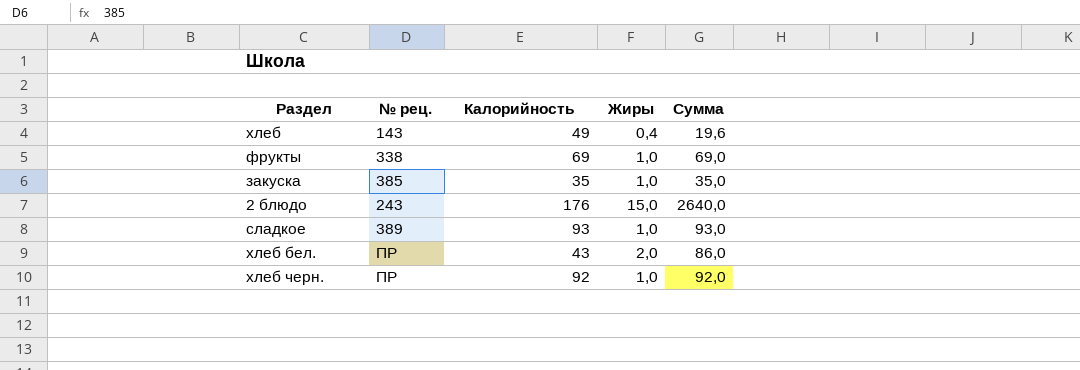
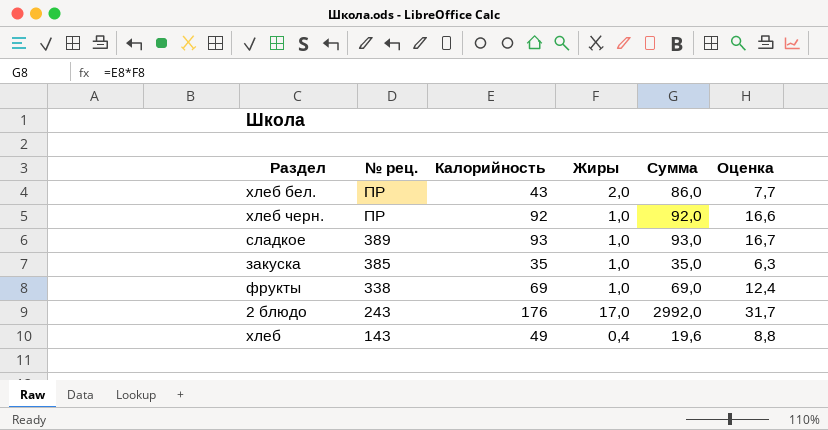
row order: none -> № рец. descending
column Оценка | formula: none -> [Калорийность] * 0,18
2 блюдо | Жиры: 15,0 -> 17,0
2 блюдо | Сумма: 2640,0 -> 2992,0

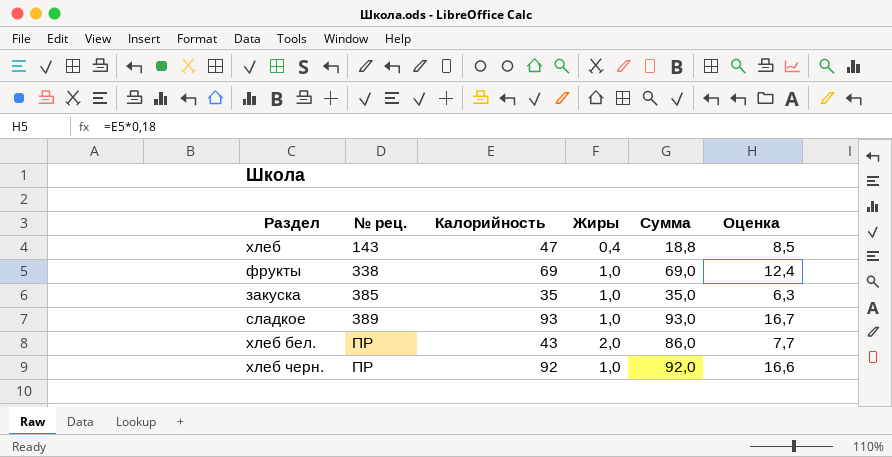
row order: № рец. descending -> № рец. ascending
row 2 блюдо: 243 | 176 | 17,0 | 2992,0 | 31,7 -> none
хлеб | Калорийность: 49 -> 47
хлеб | Сумма: 19,6 -> 18,8
хлеб | Оценка: 8,8 -> 8,5

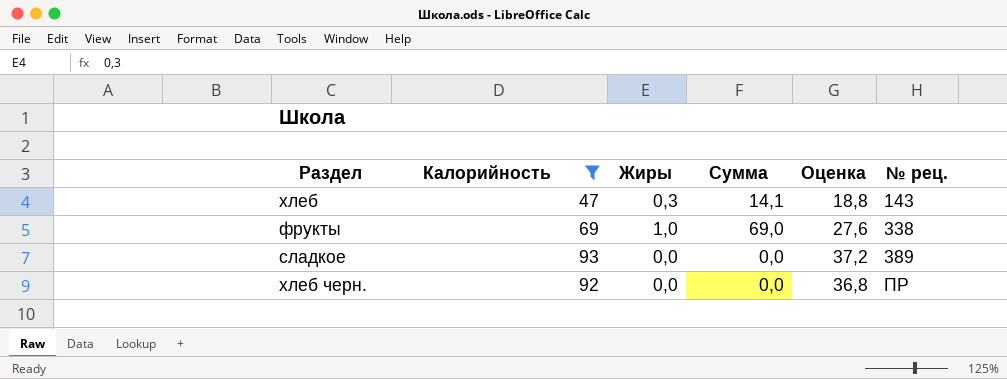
filter: none -> Калорийность >= 47
column Оценка | formula: [Калорийность] * 0,18 -> [Калорийность] * 0,4
column № рец. | position: 2 -> 6
хлеб | Жиры: 0,4 -> 0,3
хлеб | Сумма: 18,8 -> 14,1
сладкое | Жиры: 1,0 -> 0,0
сладкое | Сумма: 93,0 -> 0,0
хлеб черн. | Жиры: 1,0 -> 0,0
хлеб черн. | Сумма: 92,0 -> 0,0

